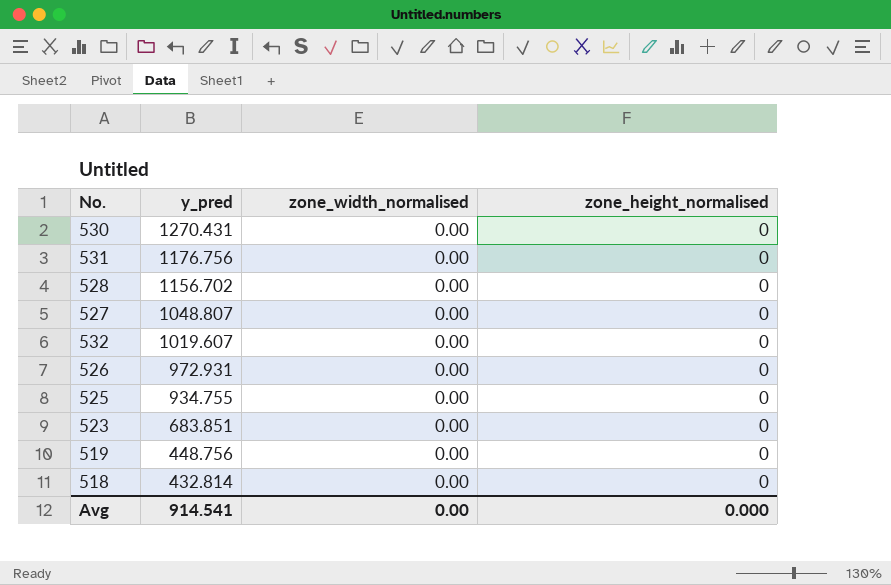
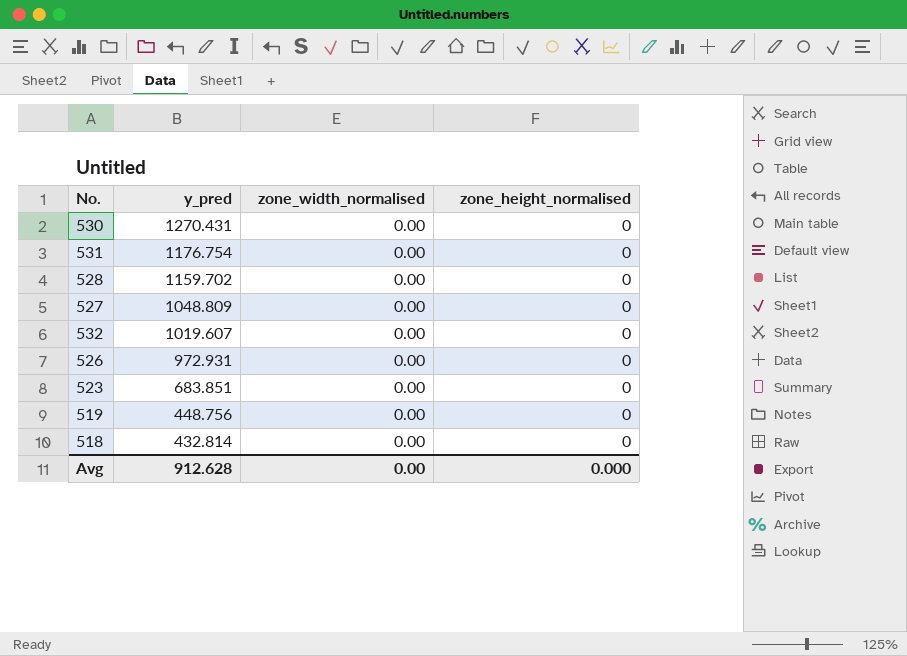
row 525: 934.755 | 0.00 | 0 -> none
531 | y_pred: 1176.756 -> 1176.754
528 | y_pred: 1156.702 -> 1159.702
527 | y_pred: 1048.807 -> 1048.809
Avg | y_pred: 914.541 -> 912.628

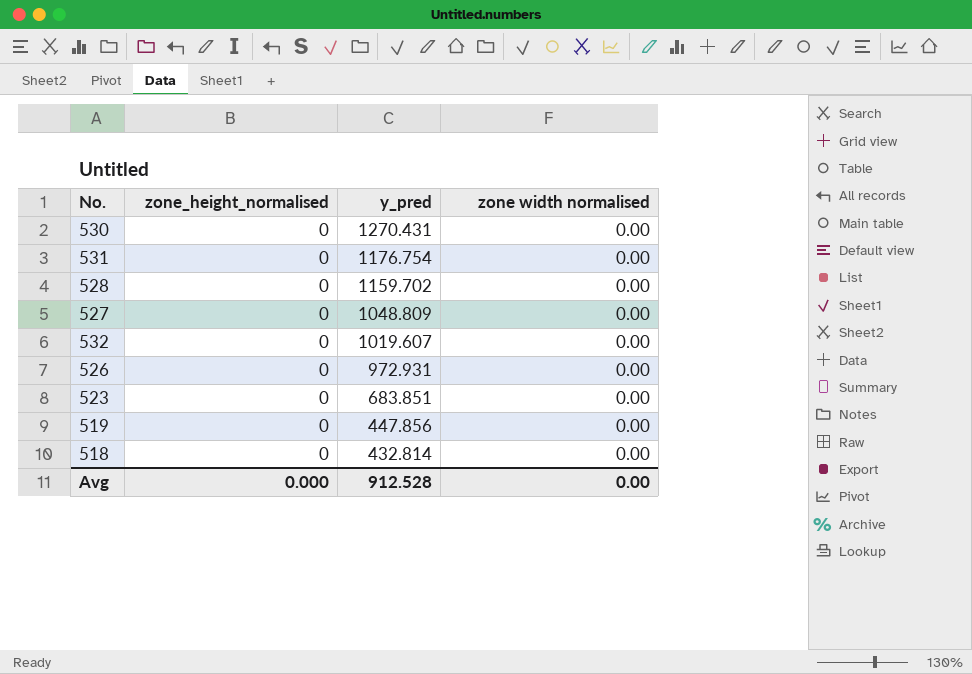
column zone_height_normalised | position: 4 -> 2
column name: zone_width_normalised -> zone width normalised
519 | y_pred: 448.756 -> 447.856
Avg | y_pred: 912.628 -> 912.528

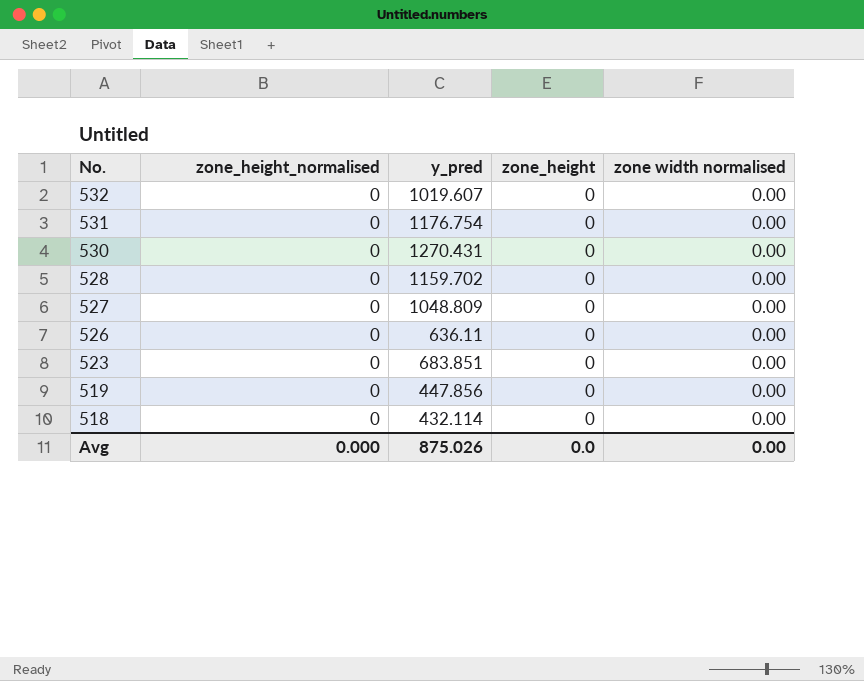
row order: y_pred descending -> No. descending
column zone_height | position: none -> 4
526 | y_pred: 972.931 -> 636.11
518 | y_pred: 432.814 -> 432.114
Avg | y_pred: 912.528 -> 875.026

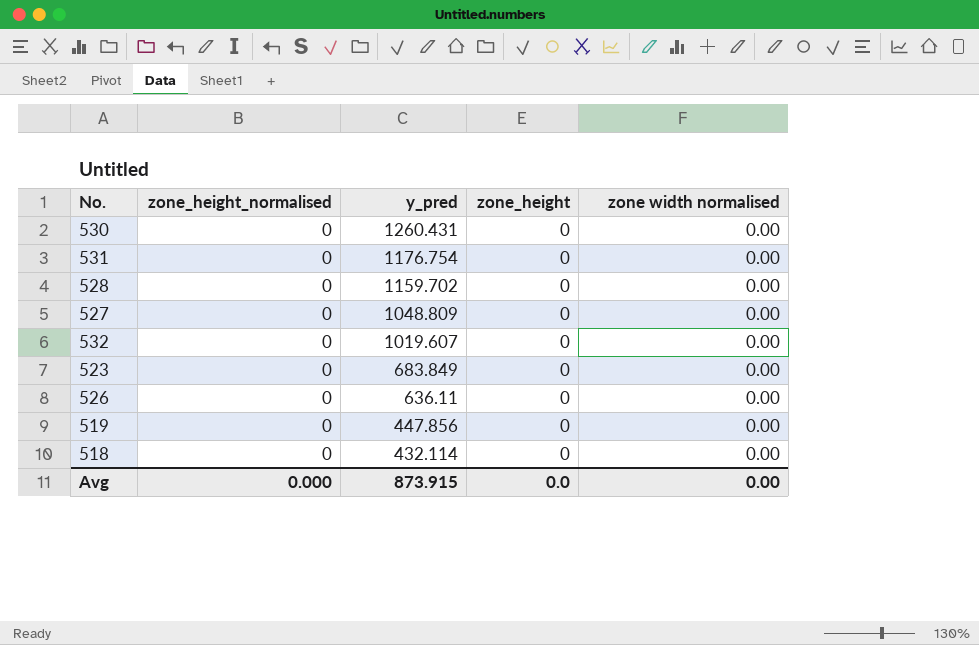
row order: No. descending -> y_pred descending
530 | y_pred: 1270.431 -> 1260.431
523 | y_pred: 683.851 -> 683.849
Avg | y_pred: 875.026 -> 873.915

